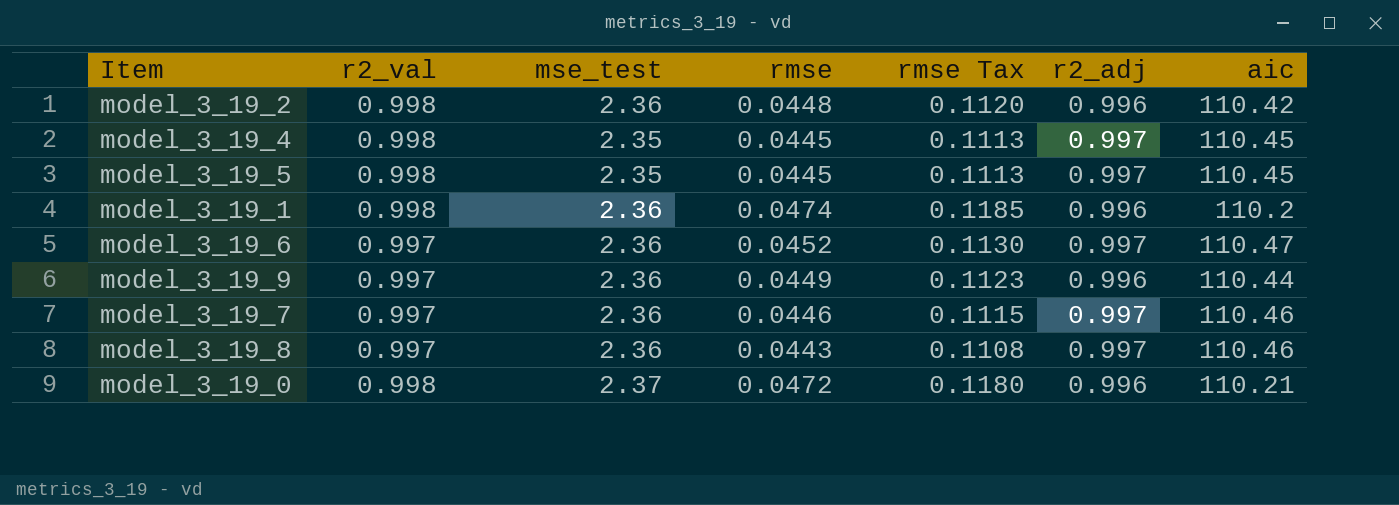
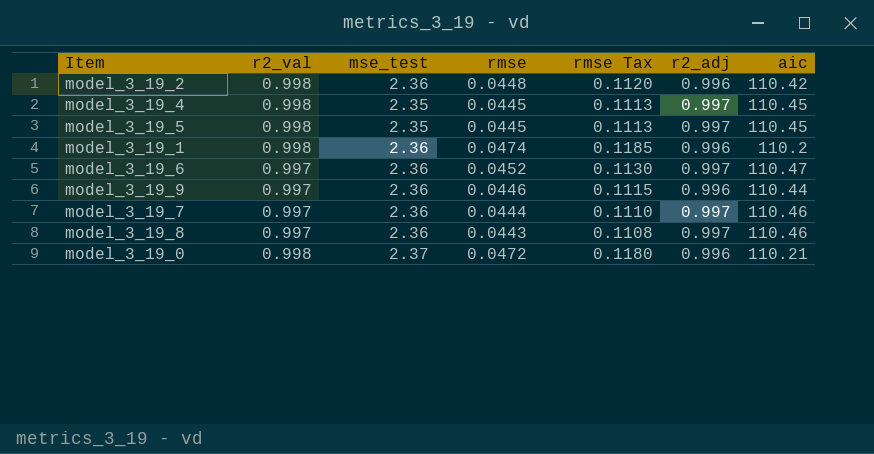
model_3_19_9 | rmse: 0.0449 -> 0.0446
model_3_19_9 | rmse Tax: 0.1123 -> 0.1115
model_3_19_7 | rmse: 0.0446 -> 0.0444
model_3_19_7 | rmse Tax: 0.1115 -> 0.1110

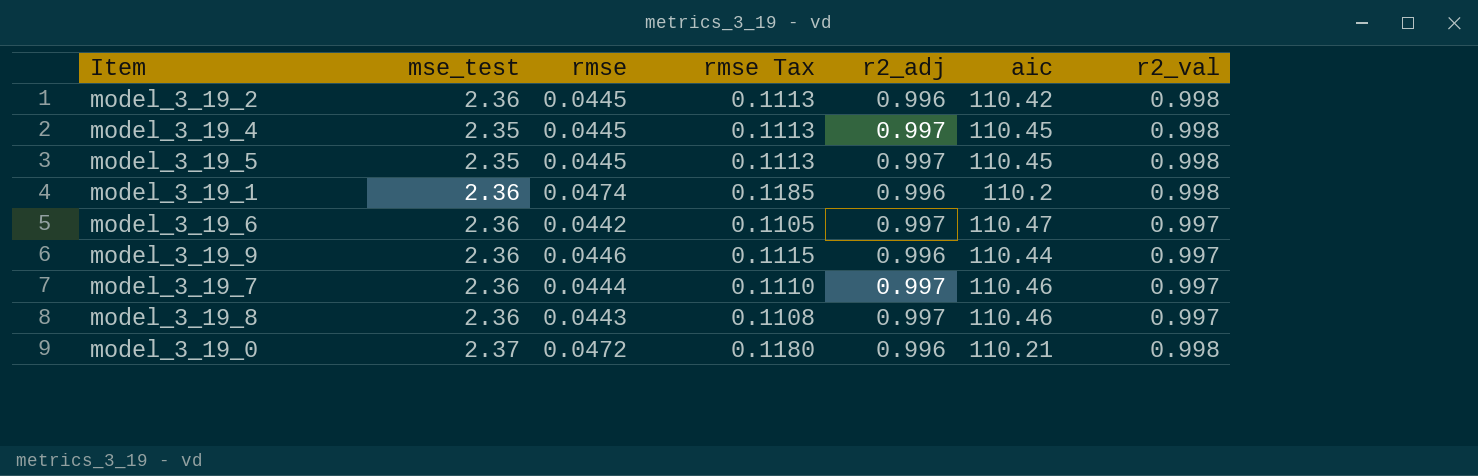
column r2_val | position: 2 -> 7
model_3_19_2 | rmse: 0.0448 -> 0.0445
model_3_19_2 | rmse Tax: 0.1120 -> 0.1113
model_3_19_6 | rmse: 0.0452 -> 0.0442
model_3_19_6 | rmse Tax: 0.1130 -> 0.1105

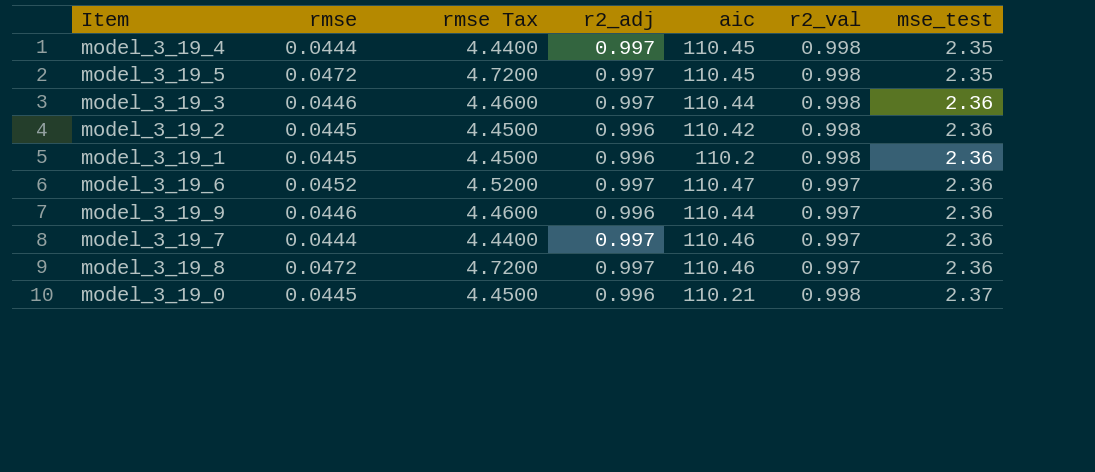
row order: none -> mse_test ascending
column rmse Tax | formula: [rmse] * 2.5 -> [rmse] * 100
column mse_test | position: 2 -> 7
model_3_19_4 | rmse: 0.0445 -> 0.0444
model_3_19_5 | rmse: 0.0445 -> 0.0472
row model_3_19_3: none -> 0.0446 | 4.4600 | 0.997 | 110.44 | 0.998 | 2.36
model_3_19_1 | rmse: 0.0474 -> 0.0445
model_3_19_6 | rmse: 0.0442 -> 0.0452
model_3_19_8 | rmse: 0.0443 -> 0.0472
model_3_19_0 | rmse: 0.0472 -> 0.0445

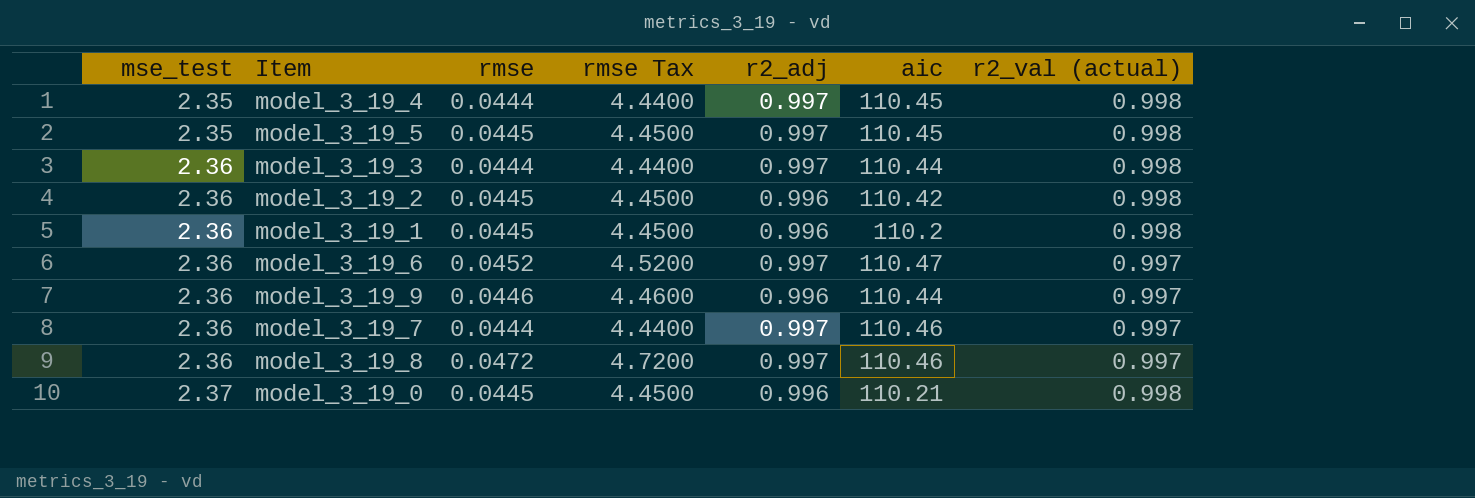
column mse_test | position: 7 -> 1
column name: r2_val -> r2_val (actual)
model_3_19_5 | rmse: 0.0472 -> 0.0445
model_3_19_5 | rmse Tax: 4.7200 -> 4.4500
model_3_19_3 | rmse: 0.0446 -> 0.0444
model_3_19_3 | rmse Tax: 4.4600 -> 4.4400

